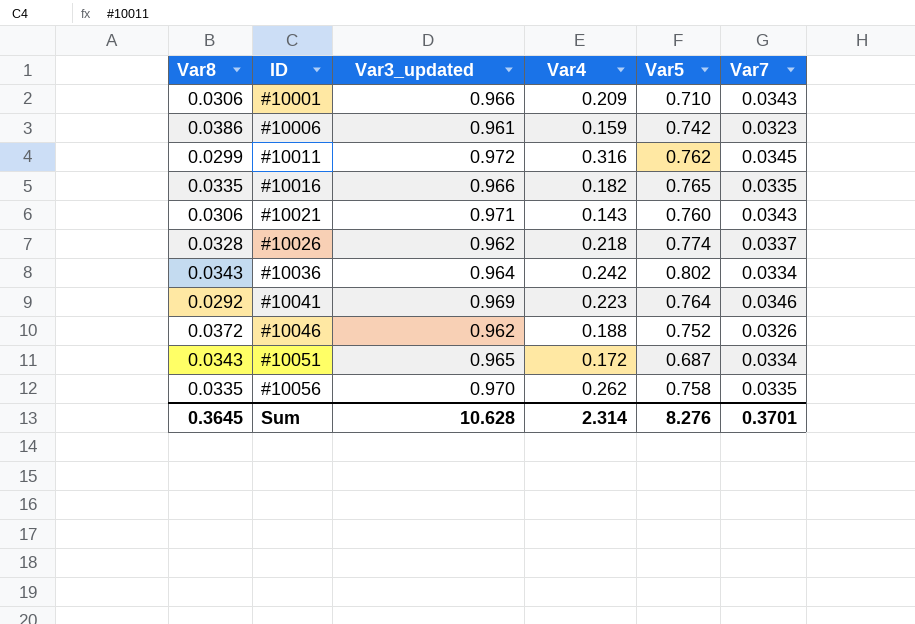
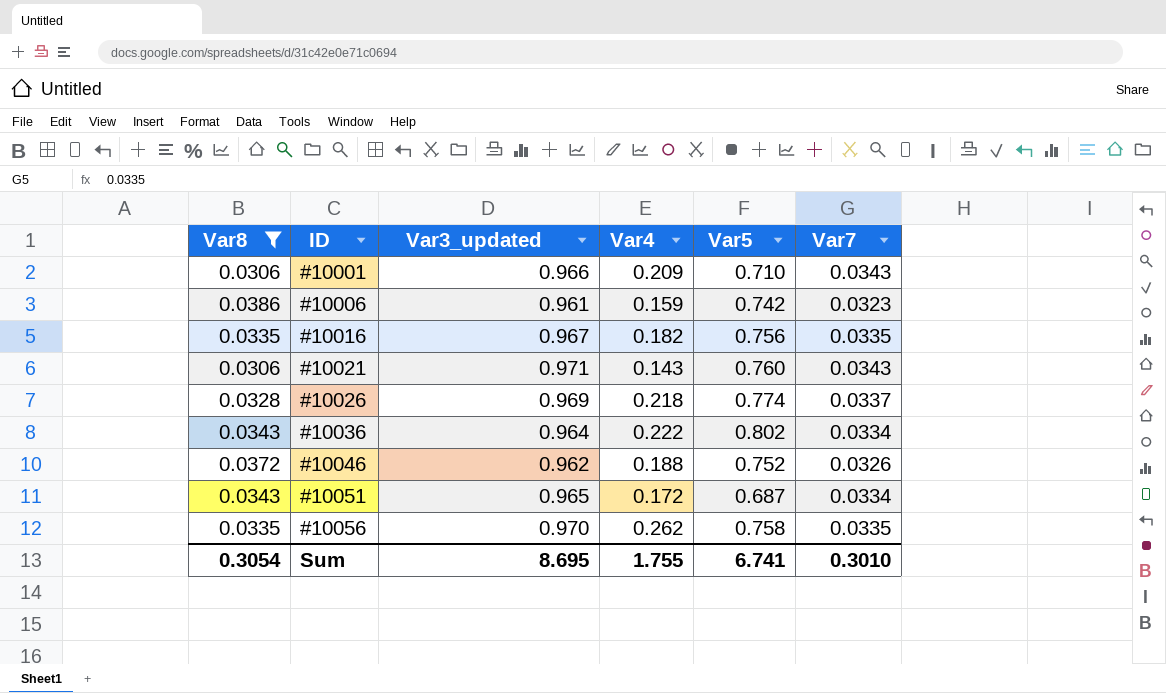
filter: none -> Var8 >= 0.0306
#10016 | Var3_updated: 0.966 -> 0.967
#10016 | Var5: 0.765 -> 0.756
#10026 | Var3_updated: 0.962 -> 0.969
#10036 | Var4: 0.242 -> 0.222
Sum | Var8: 0.3645 -> 0.3054
Sum | Var3_updated: 10.628 -> 8.695
Sum | Var4: 2.314 -> 1.755
Sum | Var5: 8.276 -> 6.741
Sum | Var7: 0.3701 -> 0.3010

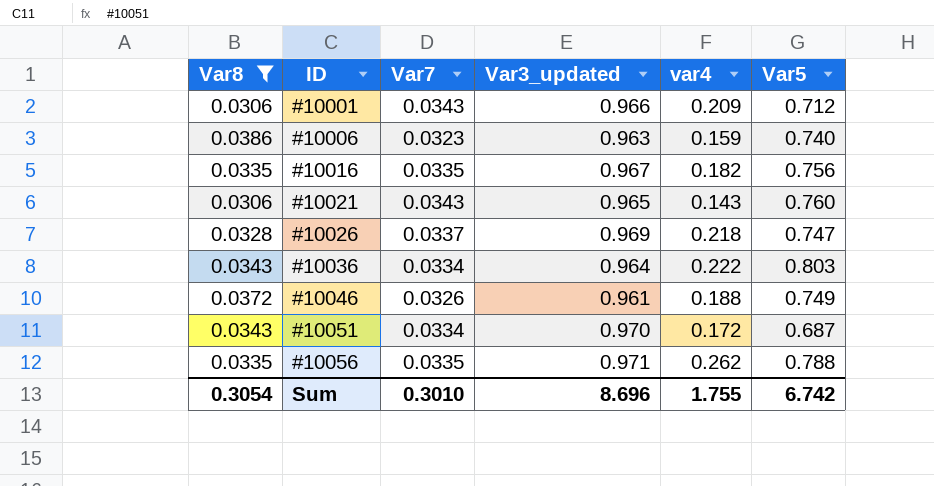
column Var7 | position: 6 -> 3
column name: Var4 -> var4
#10001 | Var5: 0.710 -> 0.712
#10006 | Var3_updated: 0.961 -> 0.963
#10006 | Var5: 0.742 -> 0.740
#10021 | Var3_updated: 0.971 -> 0.965
#10026 | Var5: 0.774 -> 0.747
#10036 | Var5: 0.802 -> 0.803
#10046 | Var3_updated: 0.962 -> 0.961
#10046 | Var5: 0.752 -> 0.749
#10051 | Var3_updated: 0.965 -> 0.970
#10056 | Var3_updated: 0.970 -> 0.971
#10056 | Var5: 0.758 -> 0.788
Sum | Var3_updated: 8.695 -> 8.696
Sum | Var5: 6.741 -> 6.742

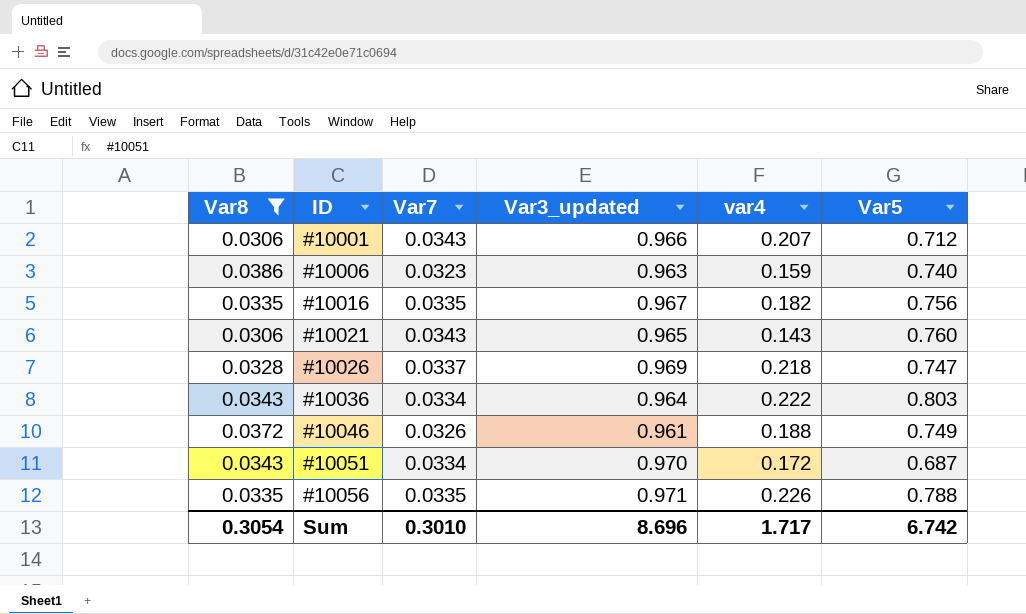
#10001 | var4: 0.209 -> 0.207
#10056 | var4: 0.262 -> 0.226
Sum | var4: 1.755 -> 1.717

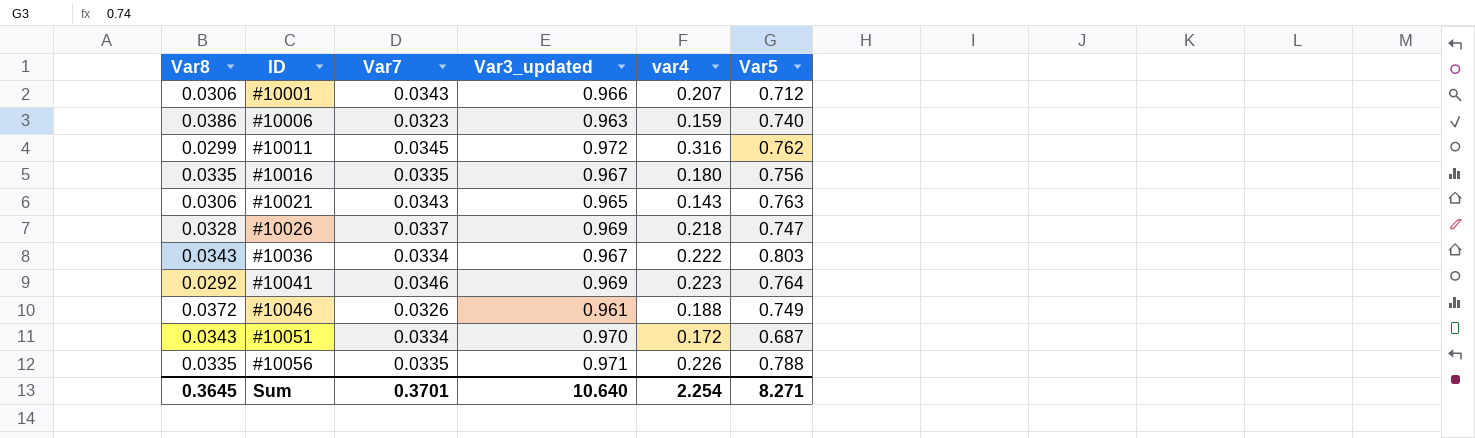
filter: Var8 >= 0.0306 -> none
#10016 | var4: 0.182 -> 0.180
#10021 | Var5: 0.760 -> 0.763
#10036 | Var3_updated: 0.964 -> 0.967
Sum | Var8: 0.3054 -> 0.3645
Sum | Var7: 0.3010 -> 0.3701
Sum | Var3_updated: 8.696 -> 10.640
Sum | var4: 1.717 -> 2.254
Sum | Var5: 6.742 -> 8.271

